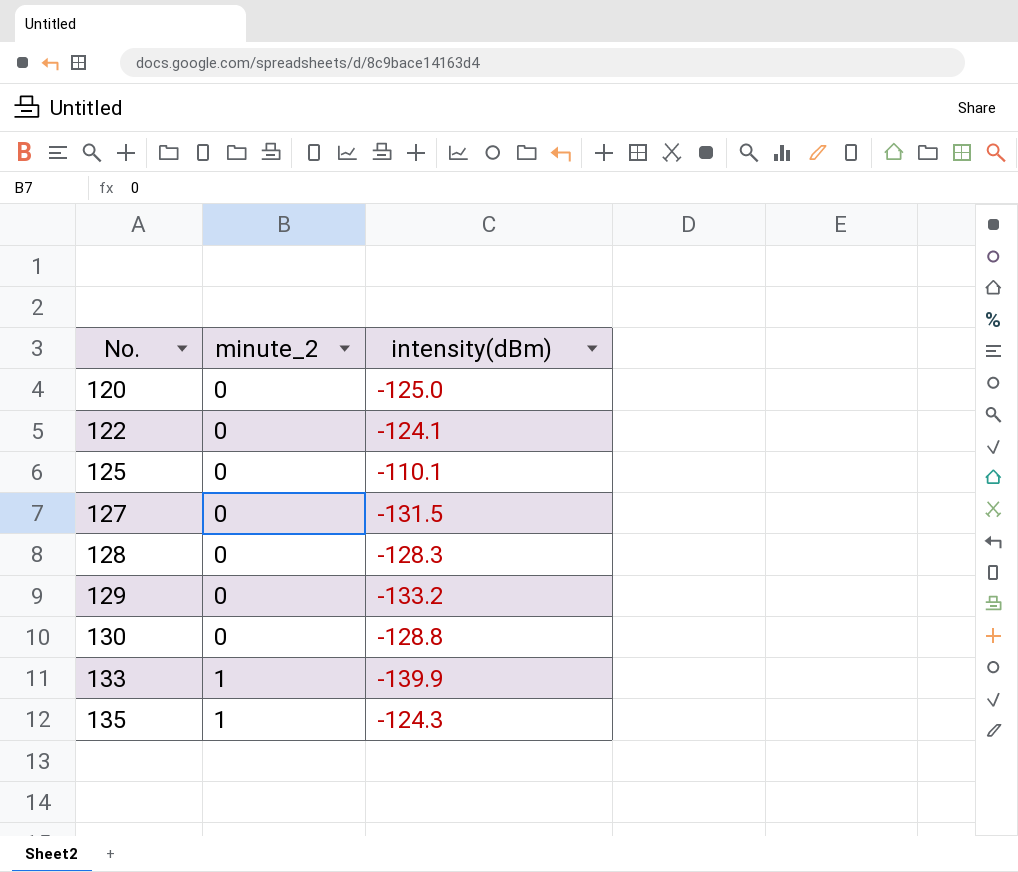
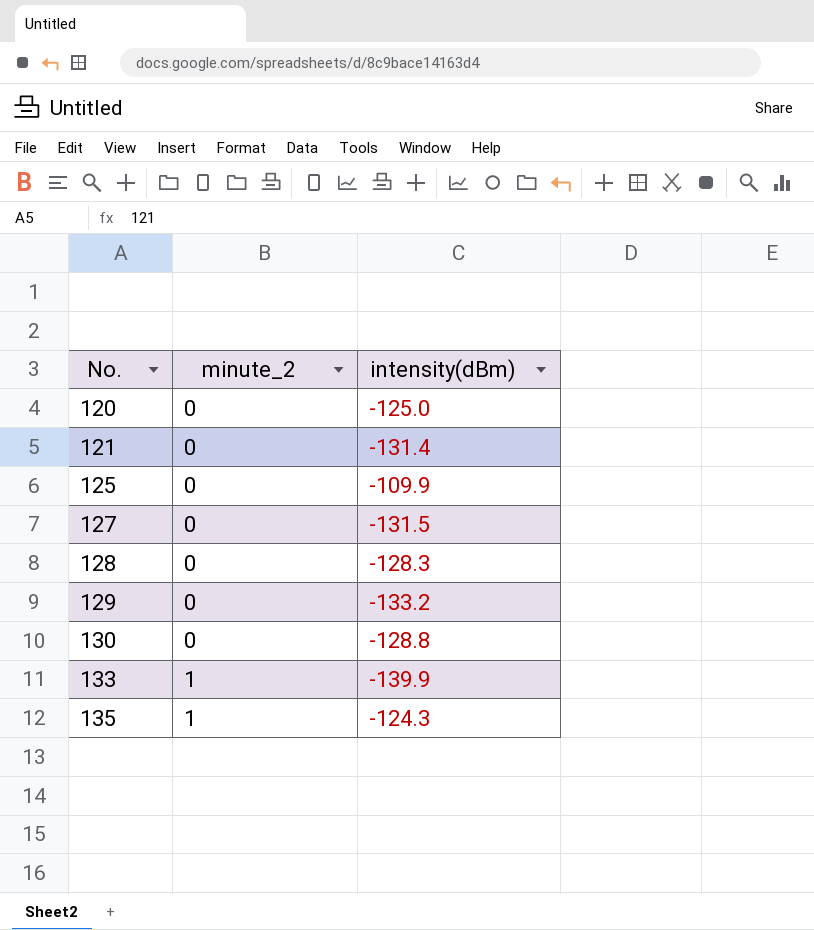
row 122: 0 | -124.1 -> none
row 121: none -> 0 | -131.4
125 | intensity(dBm): -110.1 -> -109.9

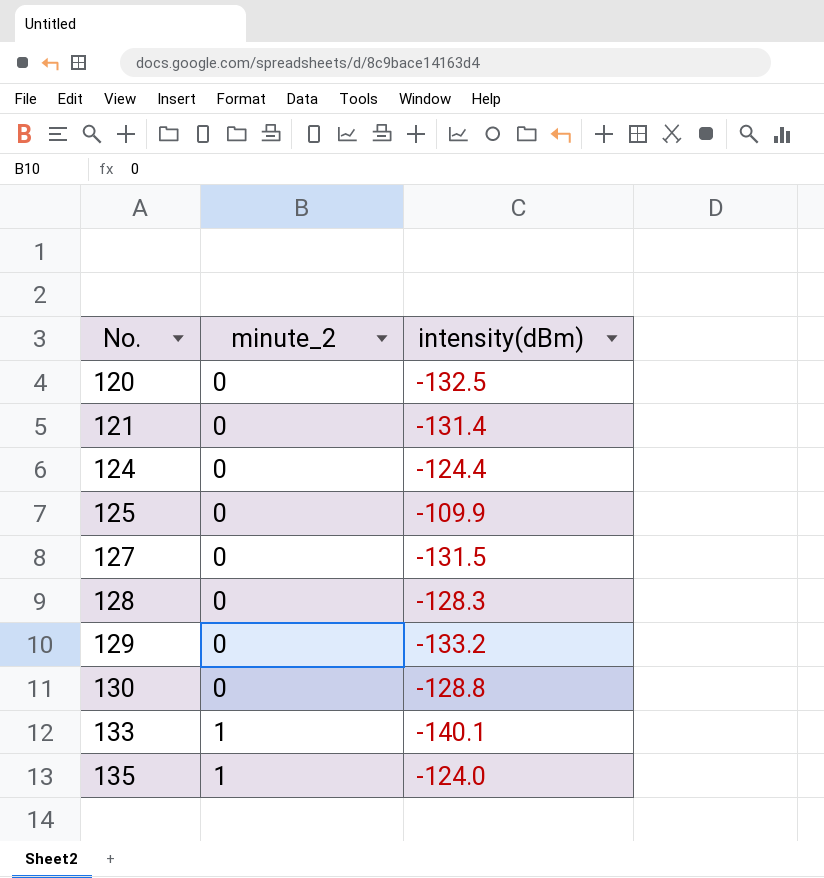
120 | intensity(dBm): -125.0 -> -132.5
row 124: none -> 0 | -124.4
133 | intensity(dBm): -139.9 -> -140.1
135 | intensity(dBm): -124.3 -> -124.0

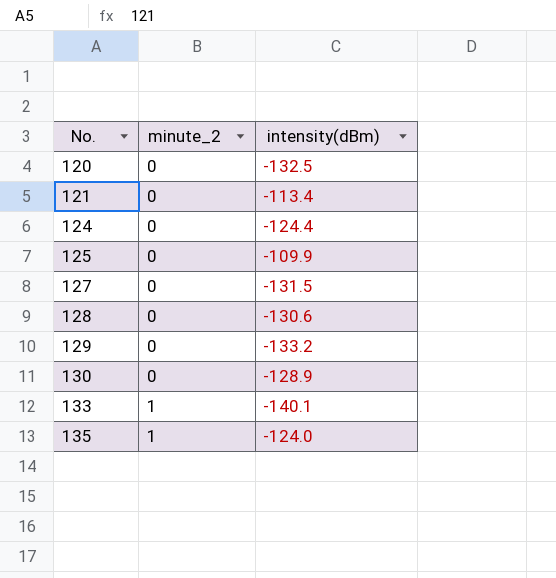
121 | intensity(dBm): -131.4 -> -113.4
128 | intensity(dBm): -128.3 -> -130.6
130 | intensity(dBm): -128.8 -> -128.9

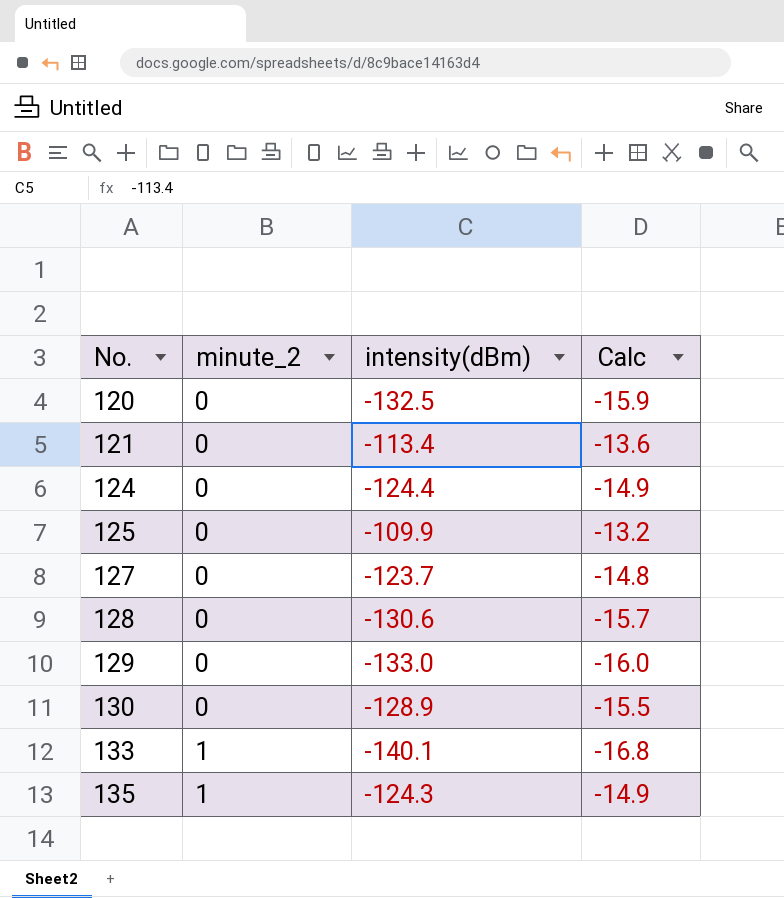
column Calc | formula: none -> [intensity(dBm)] * 0.12
127 | intensity(dBm): -131.5 -> -123.7
129 | intensity(dBm): -133.2 -> -133.0
135 | intensity(dBm): -124.0 -> -124.3

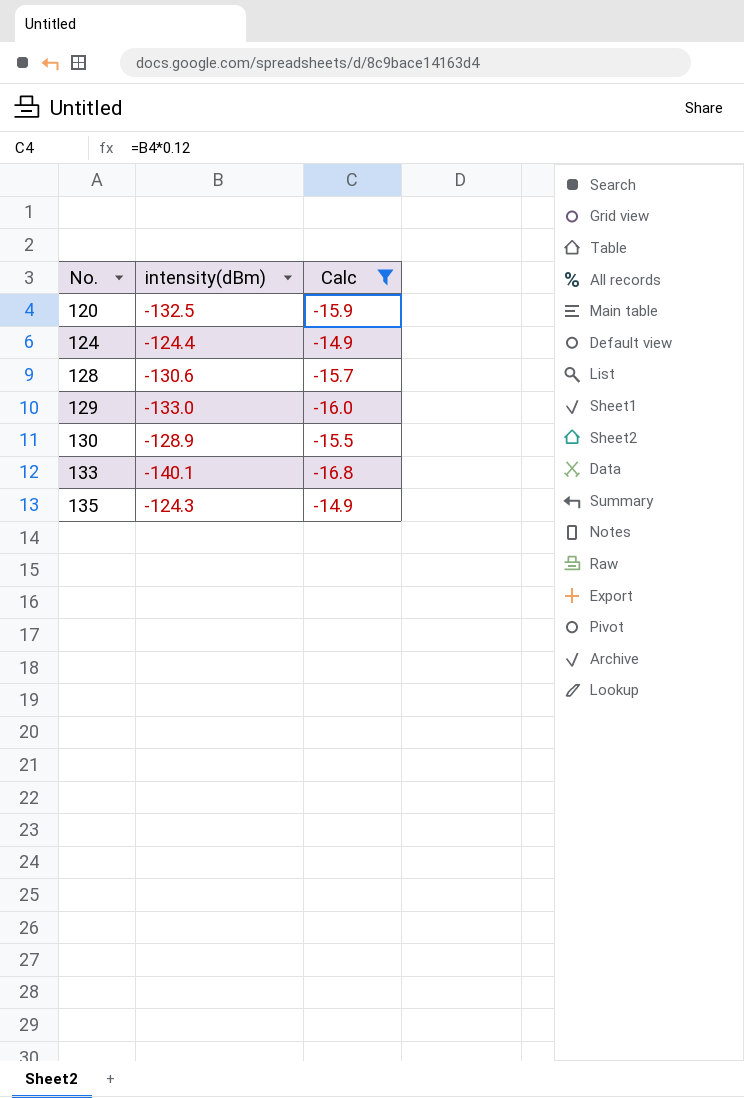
filter: none -> Calc <= -14.9
column minute_2 | position: 2 -> none

